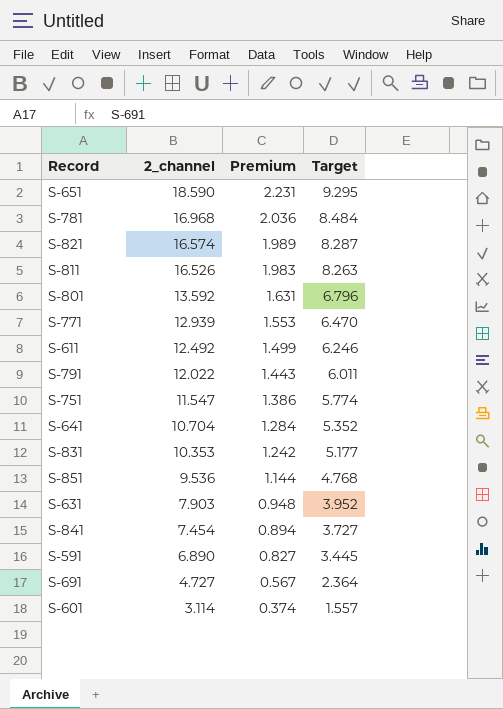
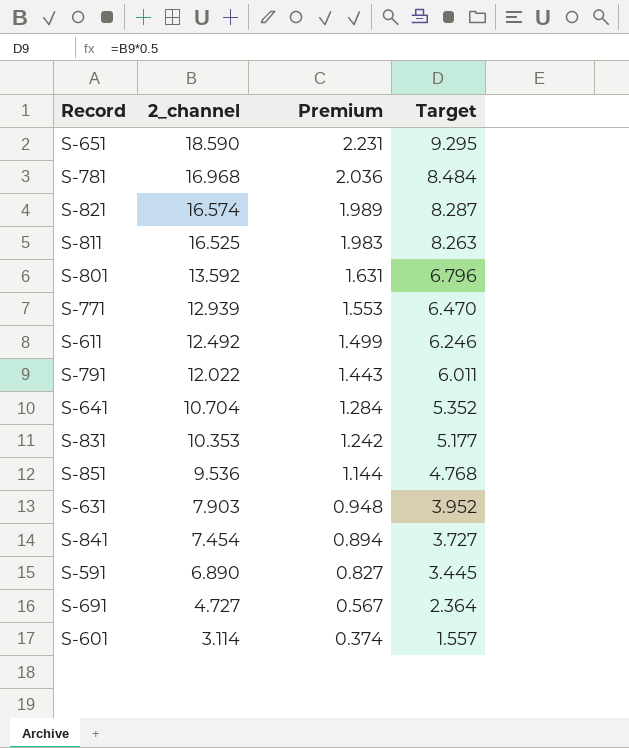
row S-751: 11.547 | 1.386 | 5.774 -> none
S-811 | 2_channel: 16.526 -> 16.525

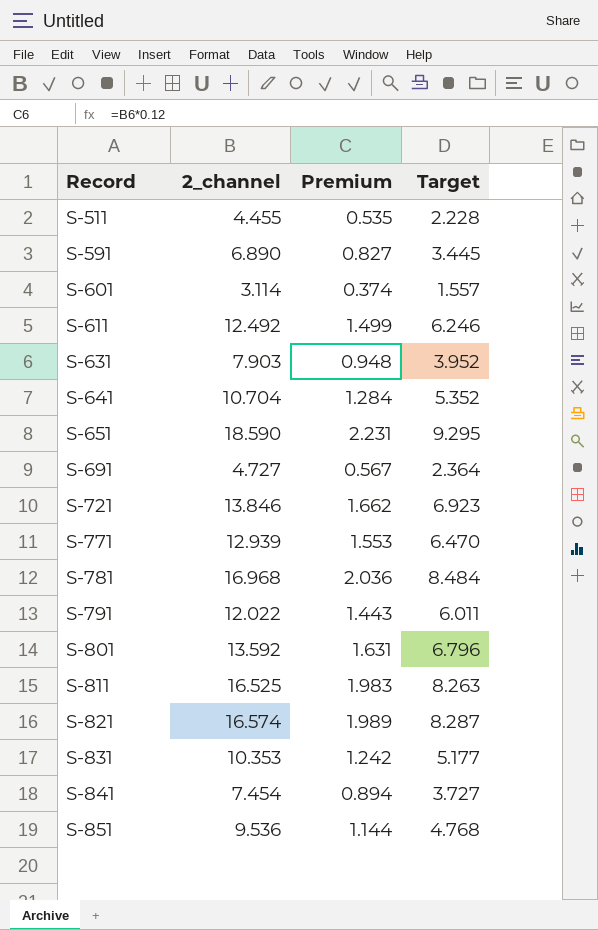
row order: 2_channel descending -> Record ascending
row S-511: none -> 4.455 | 0.535 | 2.228
row S-721: none -> 13.846 | 1.662 | 6.923

